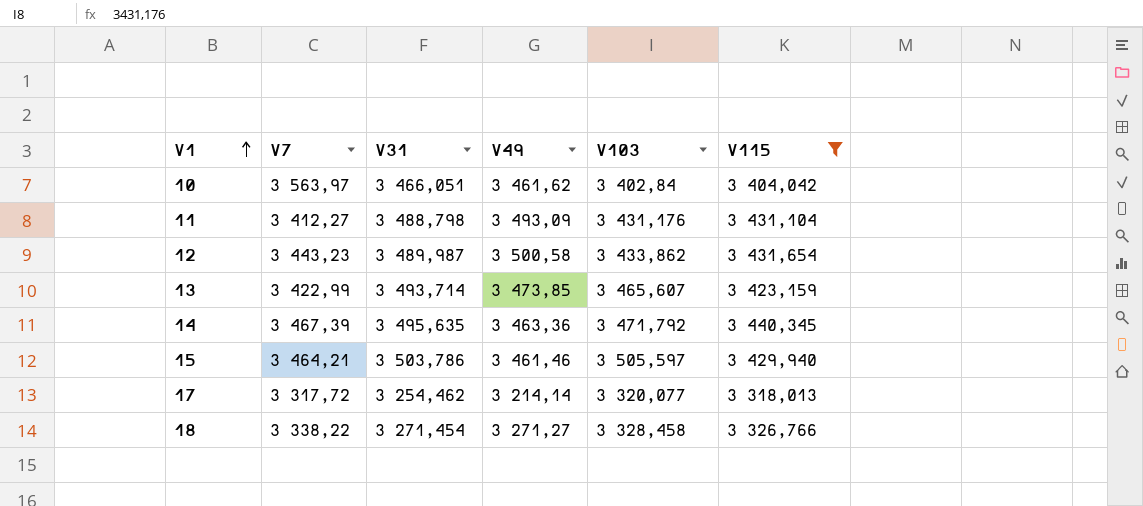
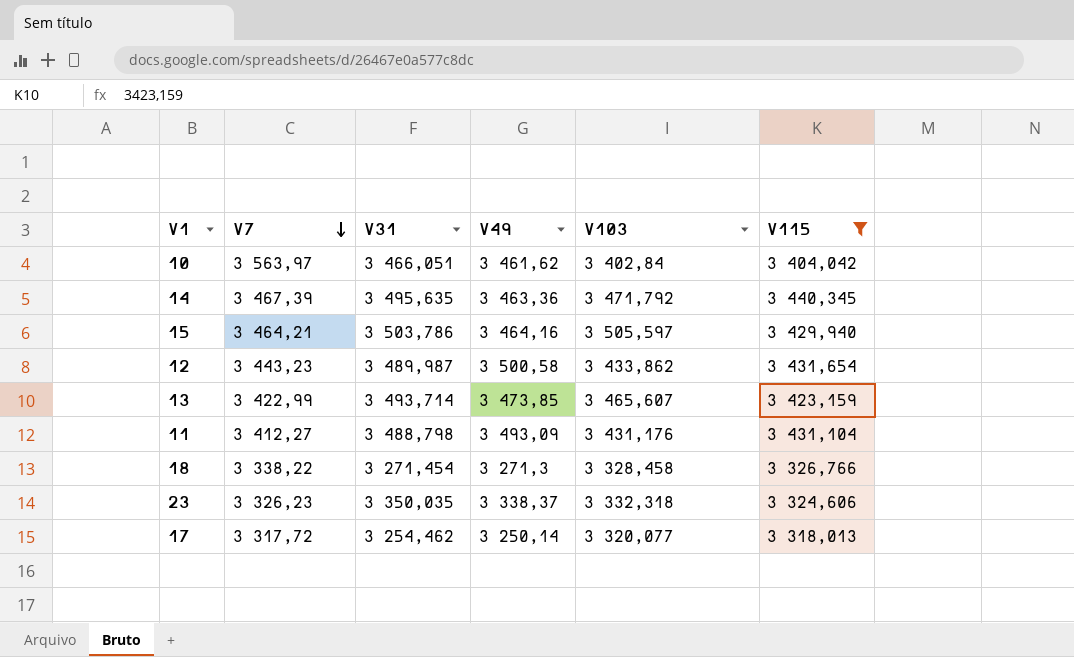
row order: V1 ascending -> V7 descending
15 | V49: 3 461,46 -> 3 464,16
18 | V49: 3 271,27 -> 3 271,3
row 23: none -> 3 326,23 | 3 350,035 | 3 338,37 | 3 332,318 | 3 324,606
17 | V49: 3 214,14 -> 3 250,14

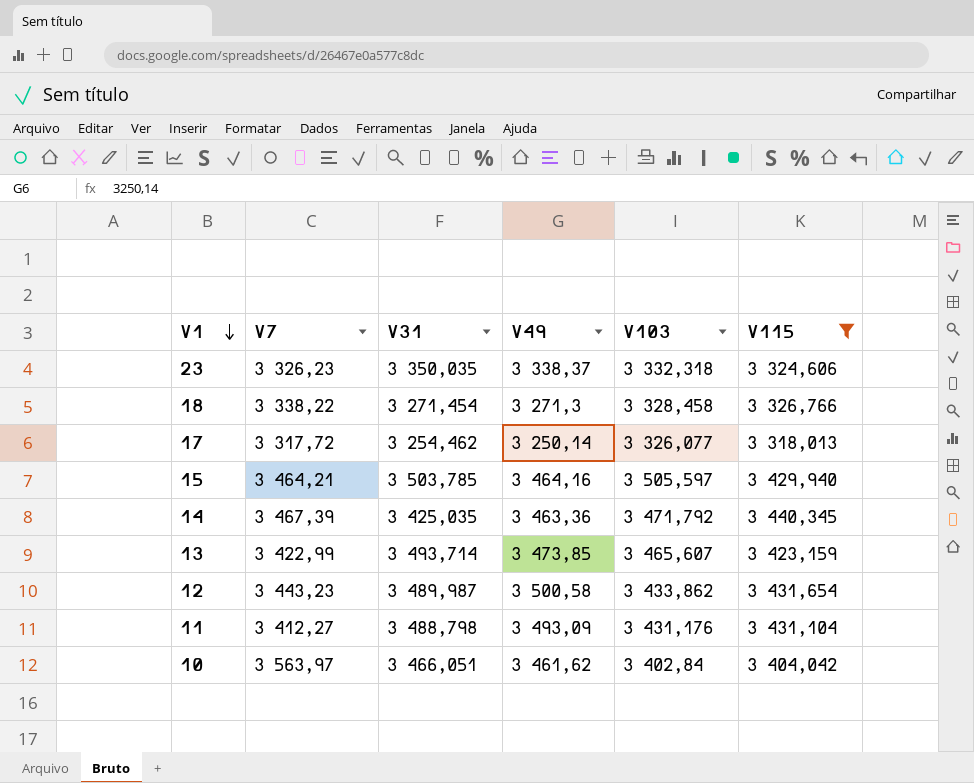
row order: V7 descending -> V1 descending
17 | V103: 3 320,077 -> 3 326,077
15 | V31: 3 503,786 -> 3 503,785
14 | V31: 3 495,635 -> 3 425,035

